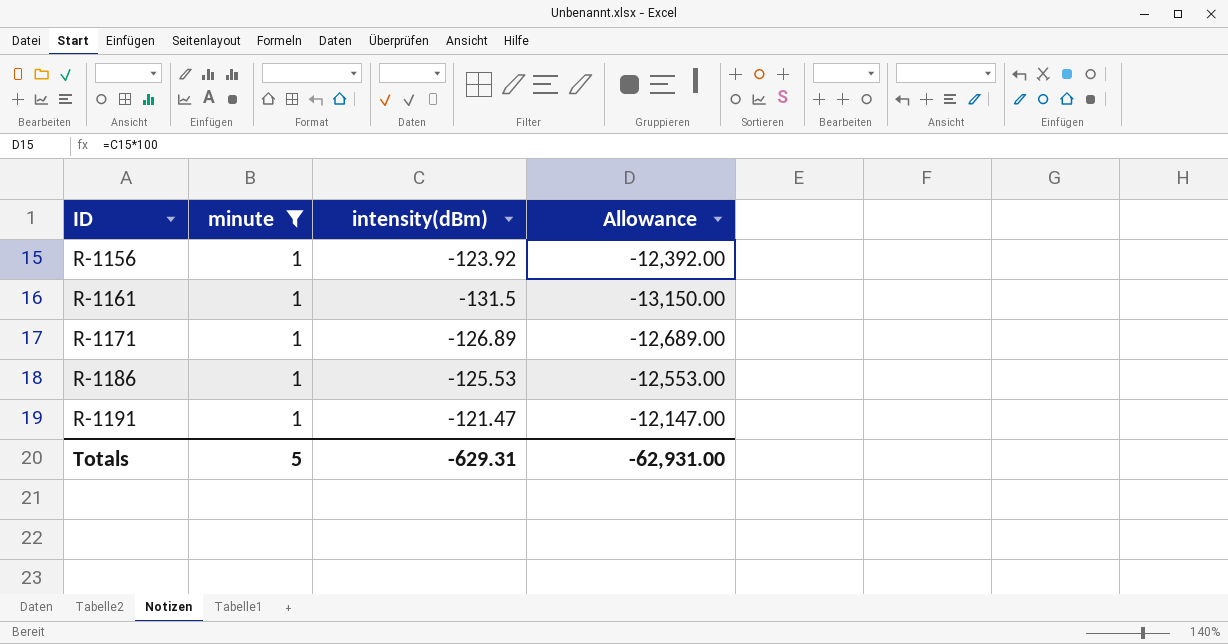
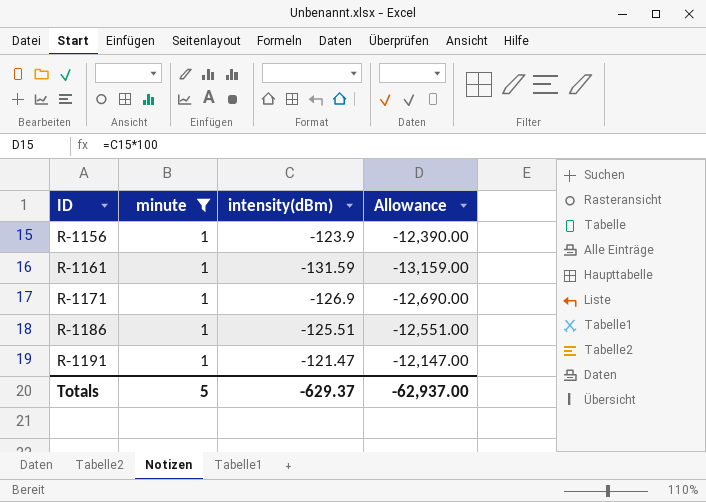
R-1156 | intensity(dBm): -123.92 -> -123.9
R-1156 | Allowance: -12,392.00 -> -12,390.00
R-1161 | intensity(dBm): -131.5 -> -131.59
R-1161 | Allowance: -13,150.00 -> -13,159.00
R-1171 | intensity(dBm): -126.89 -> -126.9
R-1171 | Allowance: -12,689.00 -> -12,690.00
R-1186 | intensity(dBm): -125.53 -> -125.51
R-1186 | Allowance: -12,553.00 -> -12,551.00
Totals | intensity(dBm): -629.31 -> -629.37
Totals | Allowance: -62,931.00 -> -62,937.00

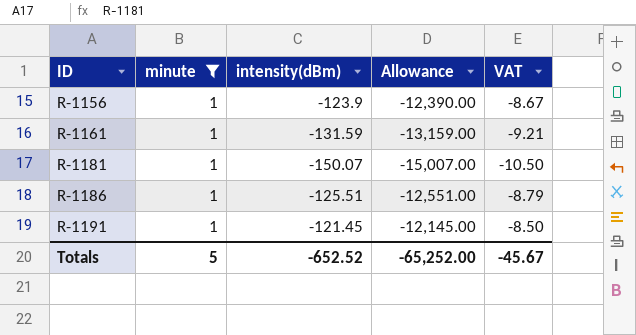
column VAT | formula: none -> [intensity(dBm)] * 0.07
row R-1171: 1 | -126.9 | -12,690.00 -> none
row R-1181: none -> 1 | -150.07 | -15,007.00 | -10.50
R-1191 | intensity(dBm): -121.47 -> -121.45
R-1191 | Allowance: -12,147.00 -> -12,145.00
Totals | intensity(dBm): -629.37 -> -652.52
Totals | Allowance: -62,937.00 -> -65,252.00

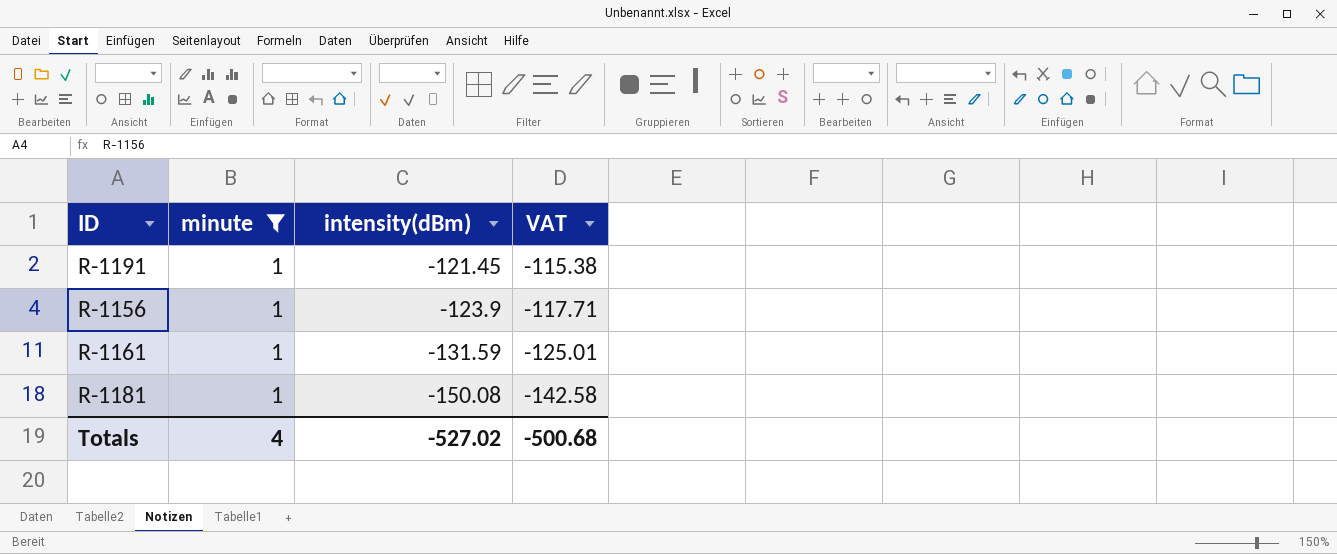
row order: ID ascending -> intensity(dBm) descending
column Allowance | formula: [intensity(dBm)] * 100 -> none
column VAT | formula: [intensity(dBm)] * 0.07 -> [intensity(dBm)] * 0.95
row R-1186: 1 | -125.51 | -12,551.00 | -8.79 -> none
R-1181 | intensity(dBm): -150.07 -> -150.08
Totals | minute: 5 -> 4
Totals | intensity(dBm): -652.52 -> -527.02
Totals | VAT: -45.67 -> -500.68

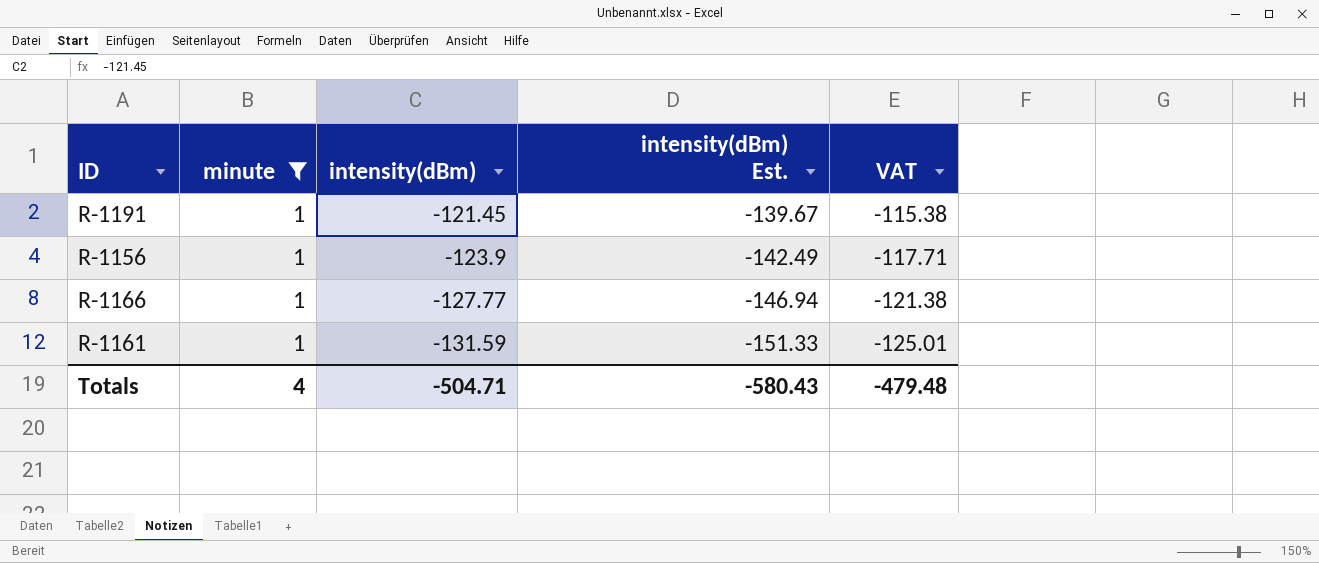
column intensity(dBm) Est. | formula: none -> [intensity(dBm)] * 1.15
row R-1181: 1 | -150.08 | -142.58 -> none
row R-1166: none -> 1 | -127.77 | -146.94 | -121.38
Totals | intensity(dBm): -527.02 -> -504.71
Totals | VAT: -500.68 -> -479.48

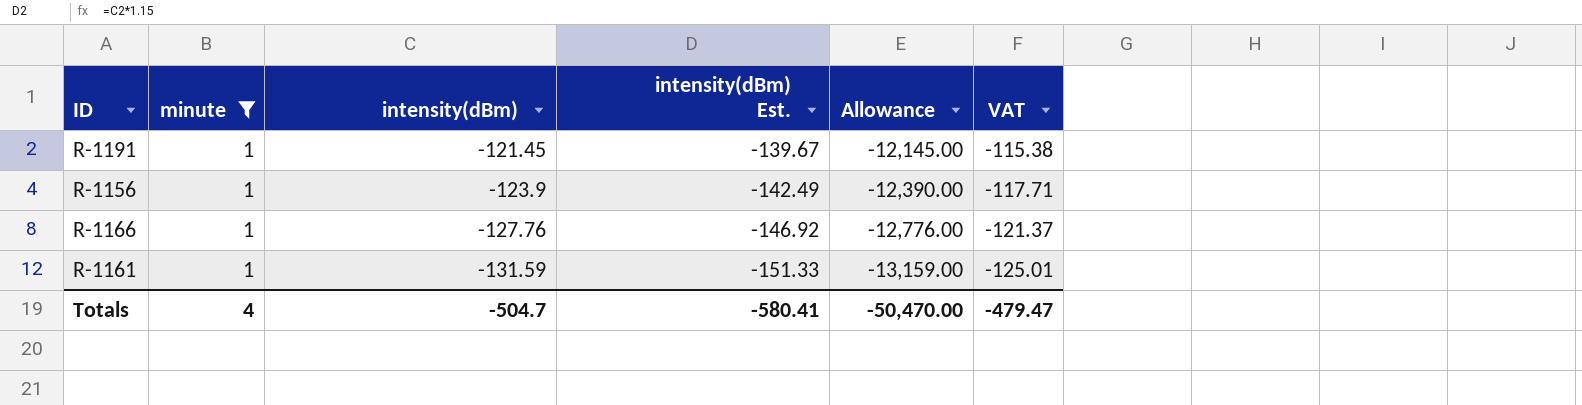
column Allowance | formula: none -> [intensity(dBm)] * 100
R-1166 | intensity(dBm): -127.77 -> -127.76
R-1166 | intensity(dBm) Est.: -146.94 -> -146.92
R-1166 | VAT: -121.38 -> -121.37
Totals | intensity(dBm): -504.71 -> -504.7
Totals | intensity(dBm) Est.: -580.43 -> -580.41
Totals | VAT: -479.48 -> -479.47

